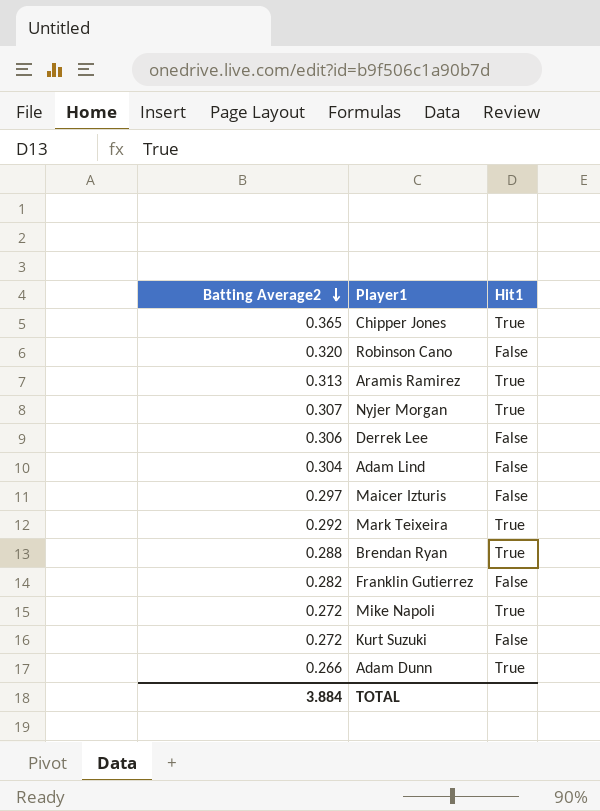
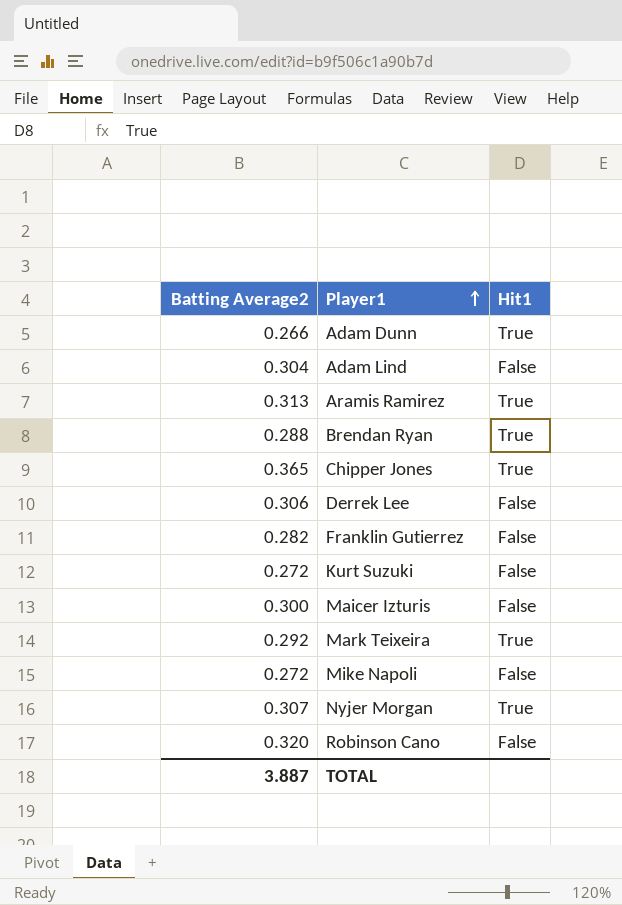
row order: Batting Average2 descending -> Player1 ascending
Maicer Izturis | Batting Average2: 0.297 -> 0.300
Mike Napoli | Hit1: True -> False
TOTAL | Batting Average2: 3.884 -> 3.887

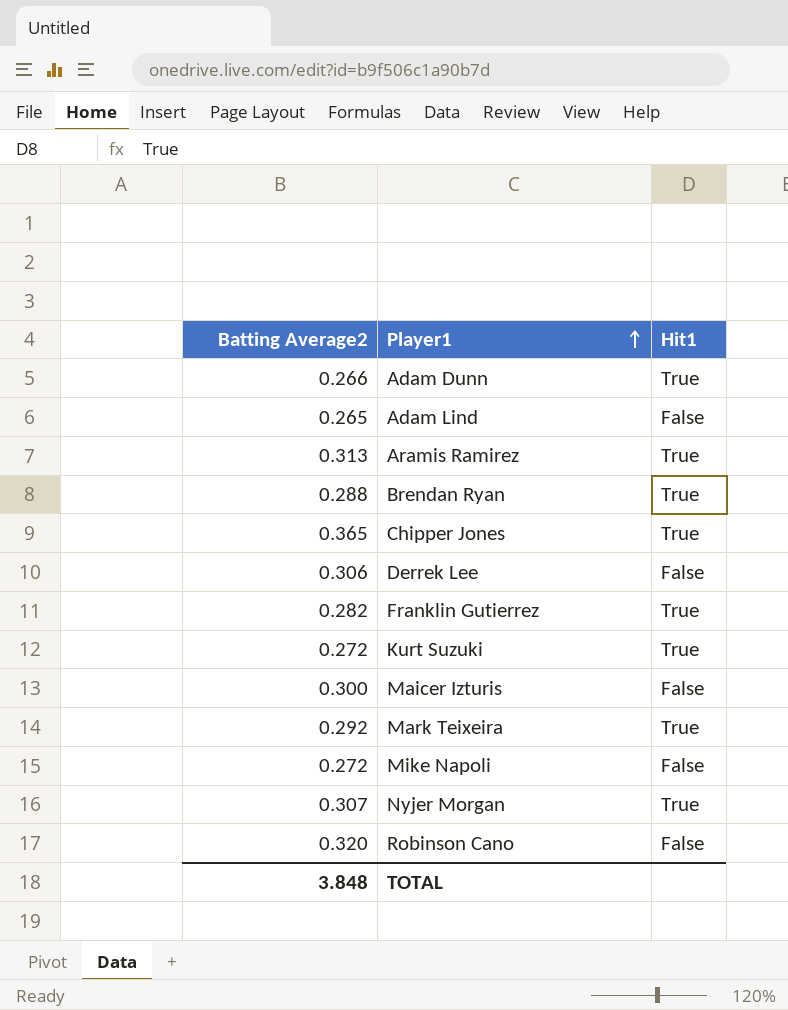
Adam Lind | Batting Average2: 0.304 -> 0.265
Franklin Gutierrez | Hit1: False -> True
Kurt Suzuki | Hit1: False -> True
TOTAL | Batting Average2: 3.887 -> 3.848

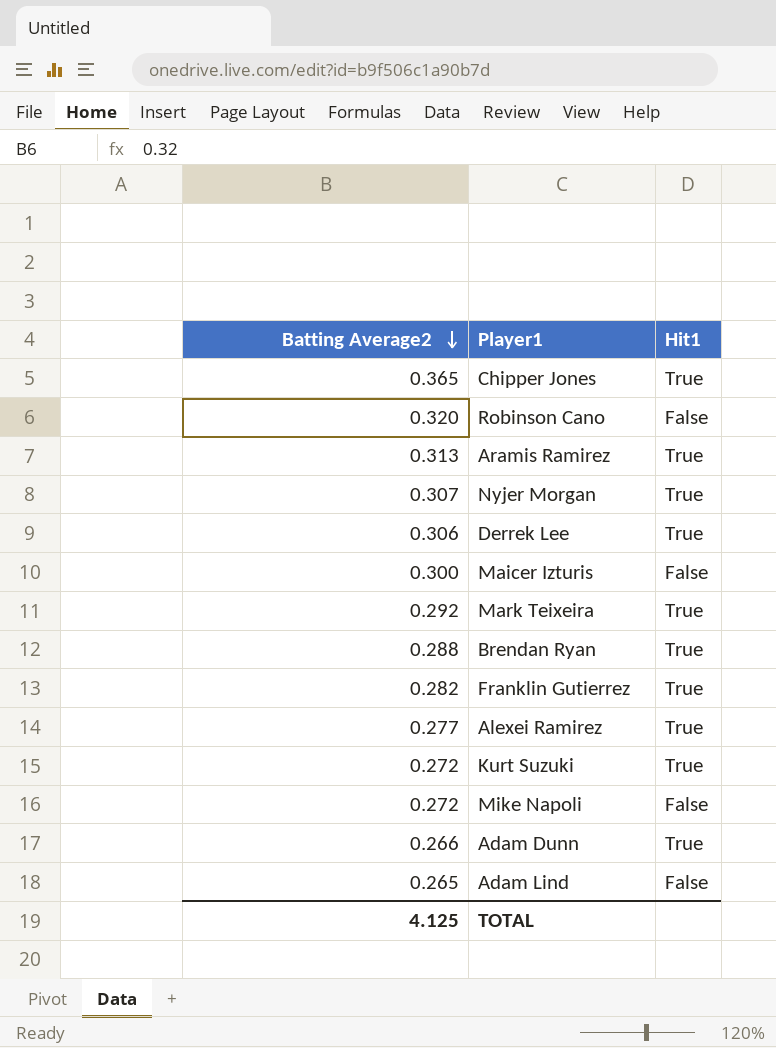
row order: Player1 ascending -> Batting Average2 descending
Derrek Lee | Hit1: False -> True
row Alexei Ramirez: none -> 0.277 | True
TOTAL | Batting Average2: 3.848 -> 4.125

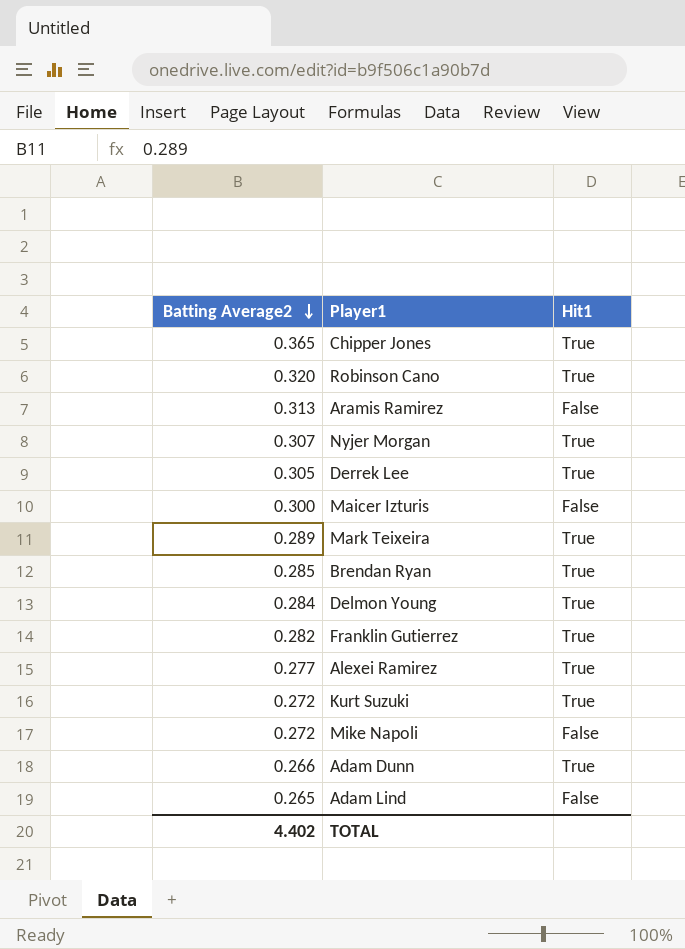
Robinson Cano | Hit1: False -> True
Aramis Ramirez | Hit1: True -> False
Derrek Lee | Batting Average2: 0.306 -> 0.305
Mark Teixeira | Batting Average2: 0.292 -> 0.289
Brendan Ryan | Batting Average2: 0.288 -> 0.285
row Delmon Young: none -> 0.284 | True
TOTAL | Batting Average2: 4.125 -> 4.402

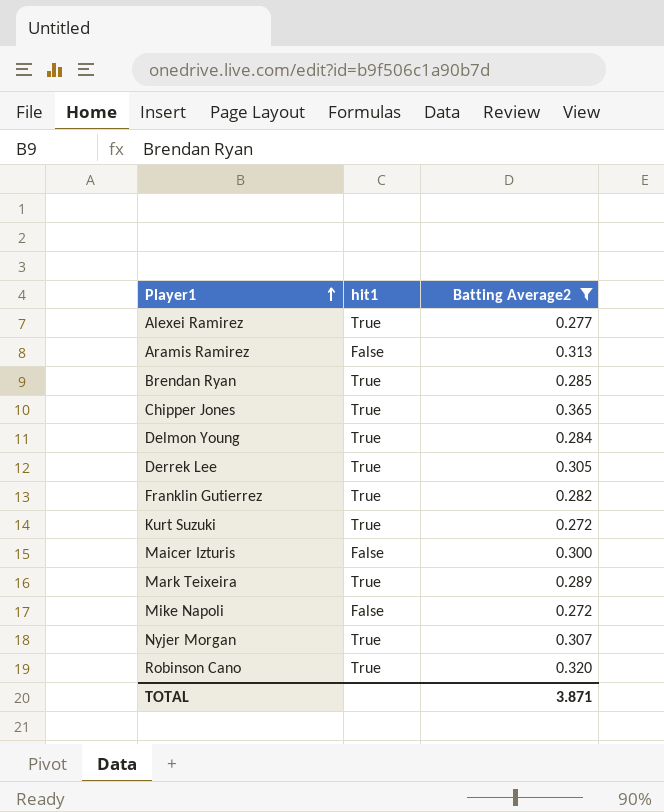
filter: none -> Batting Average2 >= 0.272
row order: Batting Average2 descending -> Player1 ascending
column name: Hit1 -> hit1
column Batting Average2 | position: 1 -> 3
TOTAL | Batting Average2: 4.402 -> 3.871

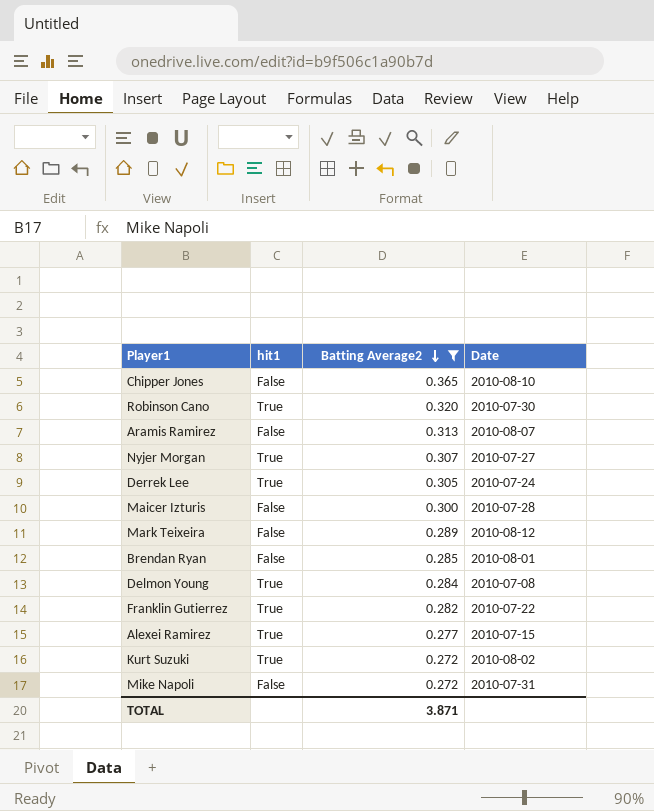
row order: Player1 ascending -> Batting Average2 descending
column Date | position: none -> 4
Chipper Jones | hit1: True -> False
Mark Teixeira | hit1: True -> False
Brendan Ryan | hit1: True -> False

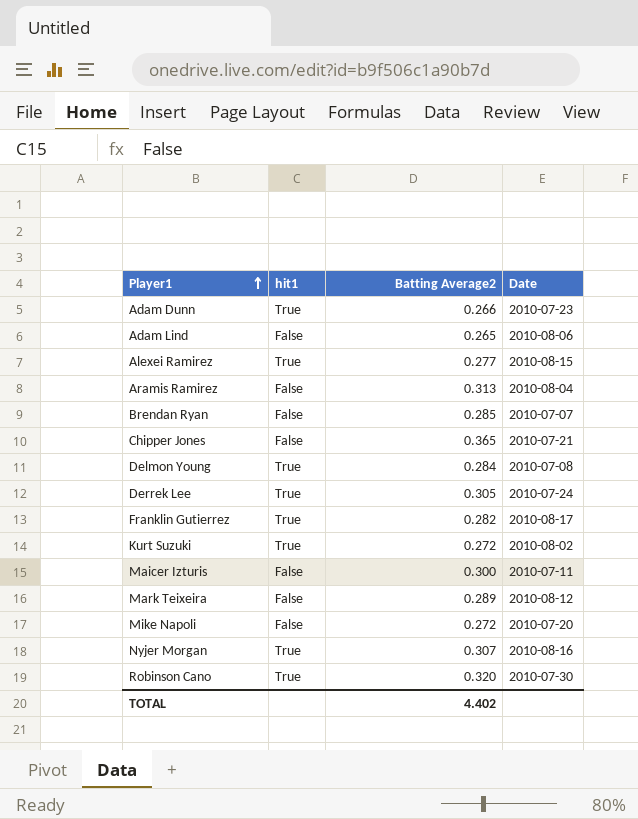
filter: Batting Average2 >= 0.272 -> none
row order: Batting Average2 descending -> Player1 ascending
Alexei Ramirez | Date: 2010-07-15 -> 2010-08-15
Aramis Ramirez | Date: 2010-08-07 -> 2010-08-04
Brendan Ryan | Date: 2010-08-01 -> 2010-07-07
Chipper Jones | Date: 2010-08-10 -> 2010-07-21
Franklin Gutierrez | Date: 2010-07-22 -> 2010-08-17
Maicer Izturis | Date: 2010-07-28 -> 2010-07-11
Mike Napoli | Date: 2010-07-31 -> 2010-07-20
Nyjer Morgan | Date: 2010-07-27 -> 2010-08-16
TOTAL | Batting Average2: 3.871 -> 4.402

